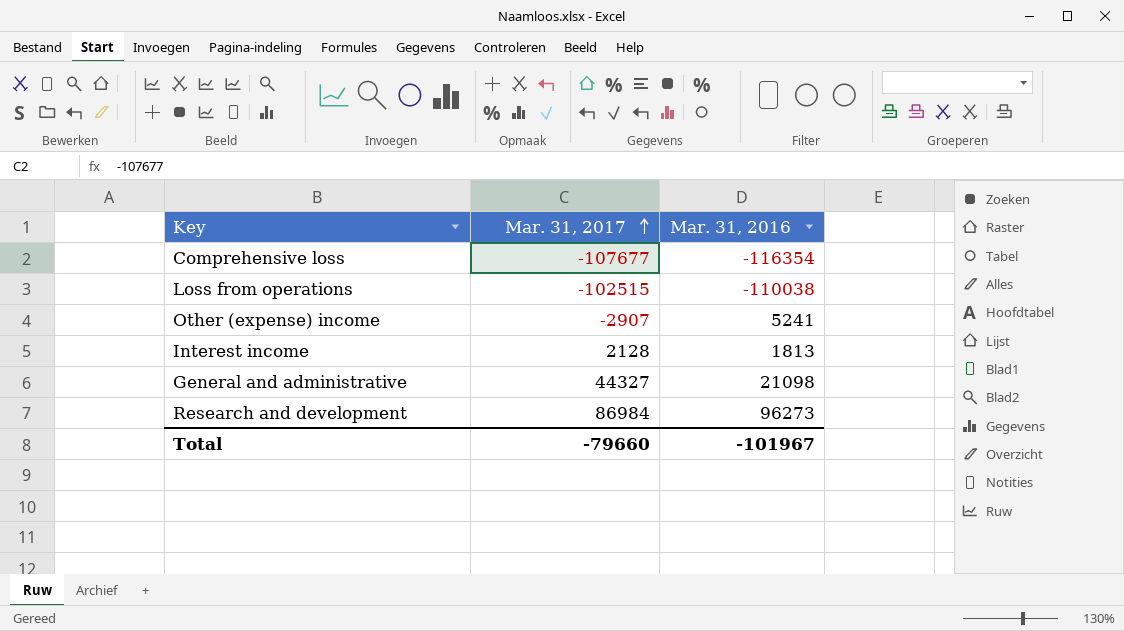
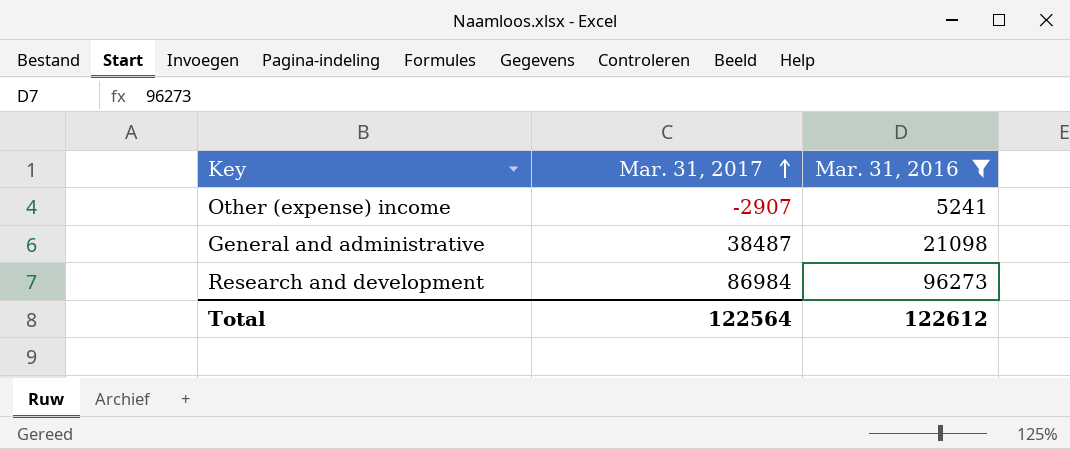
filter: none -> Mar. 31, 2016 >= 5241
General and administrative | Mar. 31, 2017: 44327 -> 38487
Total | Mar. 31, 2017: -79660 -> 122564
Total | Mar. 31, 2016: -101967 -> 122612

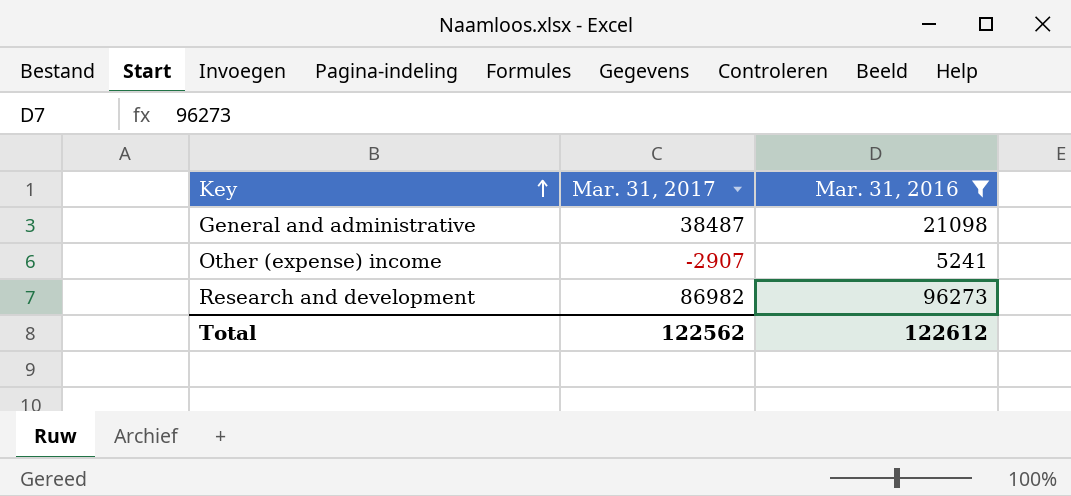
row order: Mar. 31, 2017 ascending -> Key ascending
Research and development | Mar. 31, 2017: 86984 -> 86982
Total | Mar. 31, 2017: 122564 -> 122562

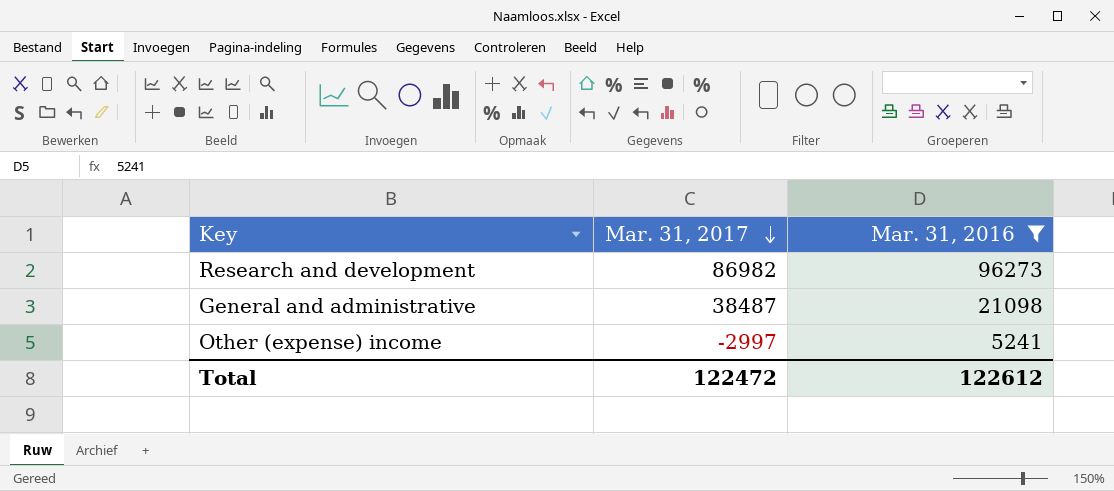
row order: Key ascending -> Mar. 31, 2017 descending
Other (expense) income | Mar. 31, 2017: -2907 -> -2997
Total | Mar. 31, 2017: 122562 -> 122472

